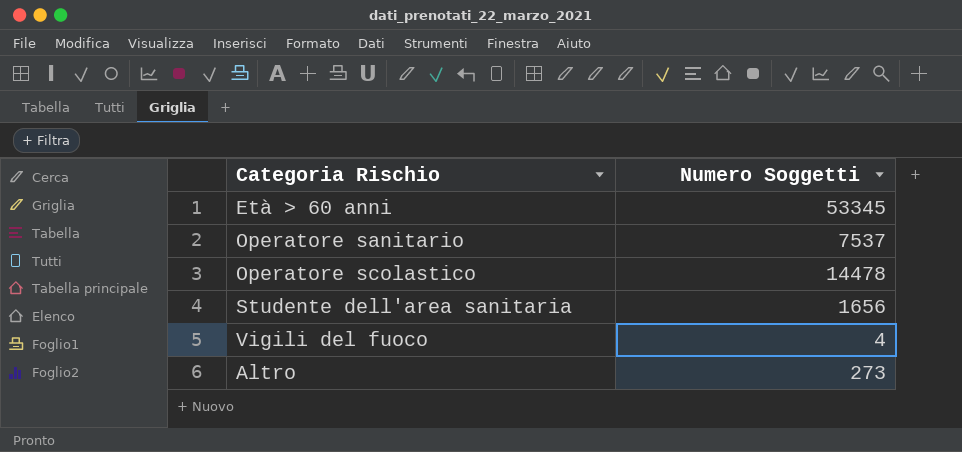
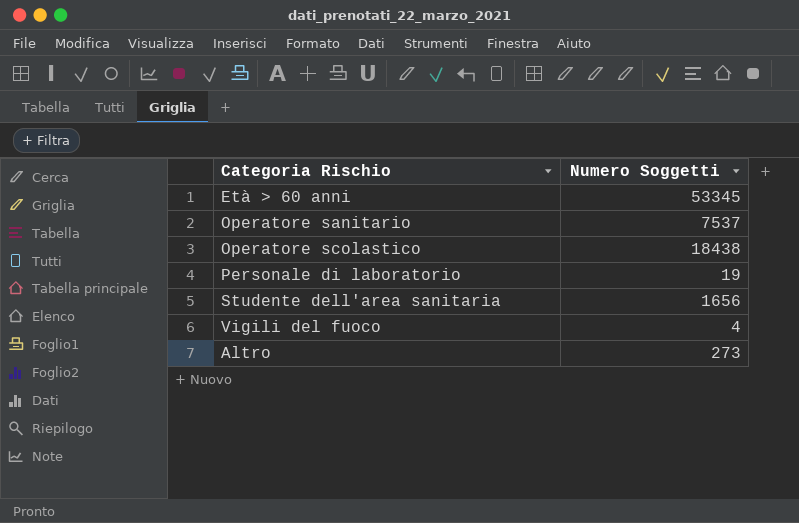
Operatore scolastico | Numero Soggetti: 14478 -> 18438
row Personale di laboratorio: none -> 19

